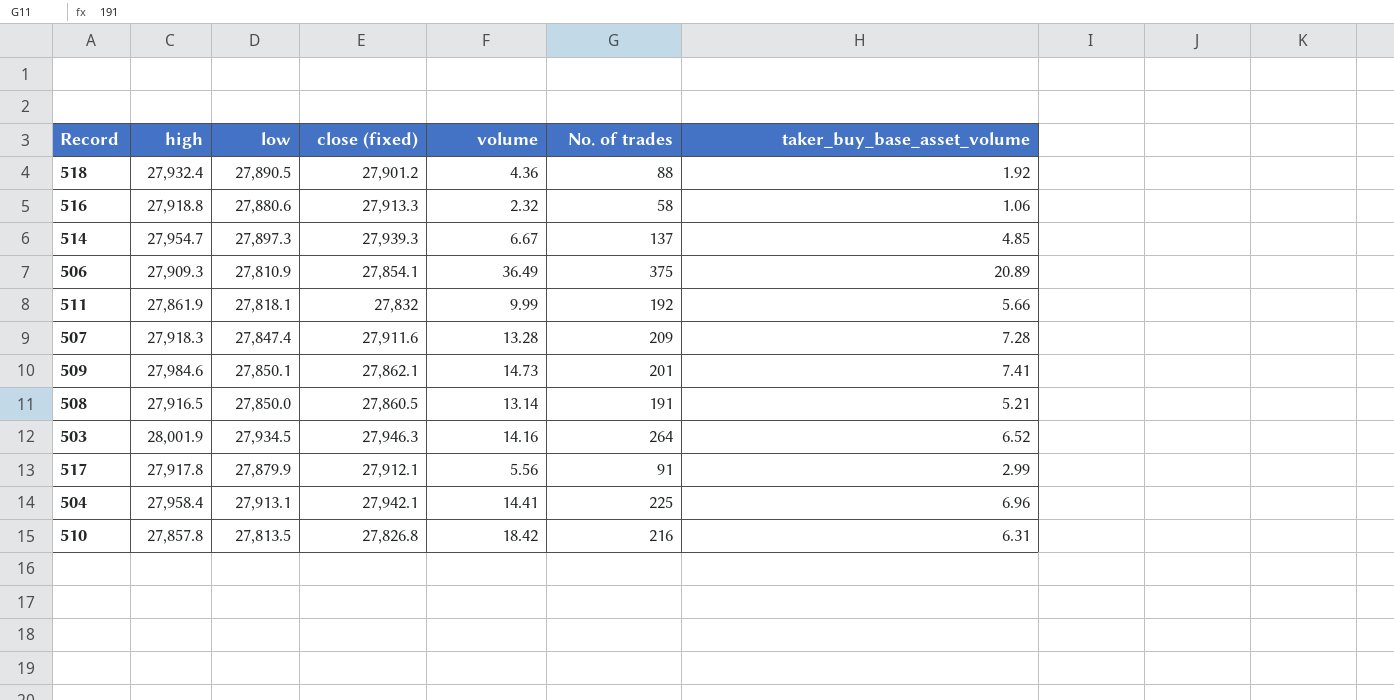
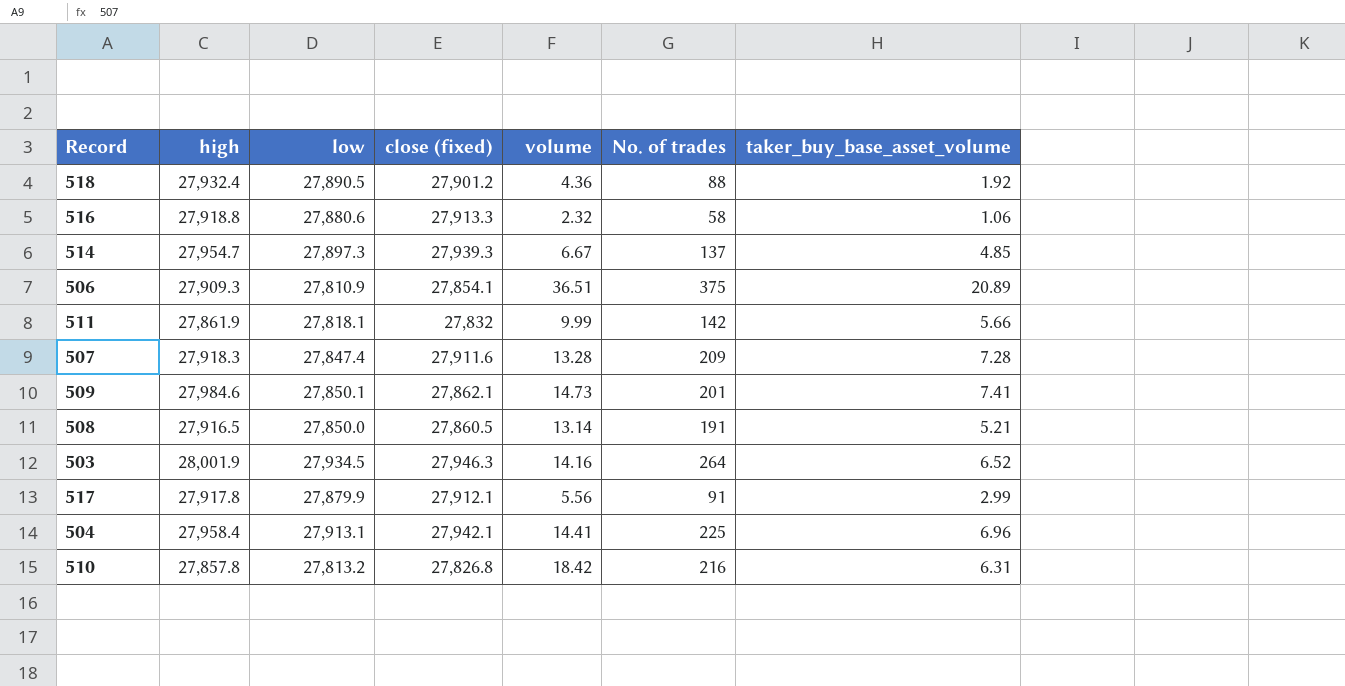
506 | volume: 36.49 -> 36.51
511 | No. of trades: 192 -> 142
510 | low: 27,813.5 -> 27,813.2

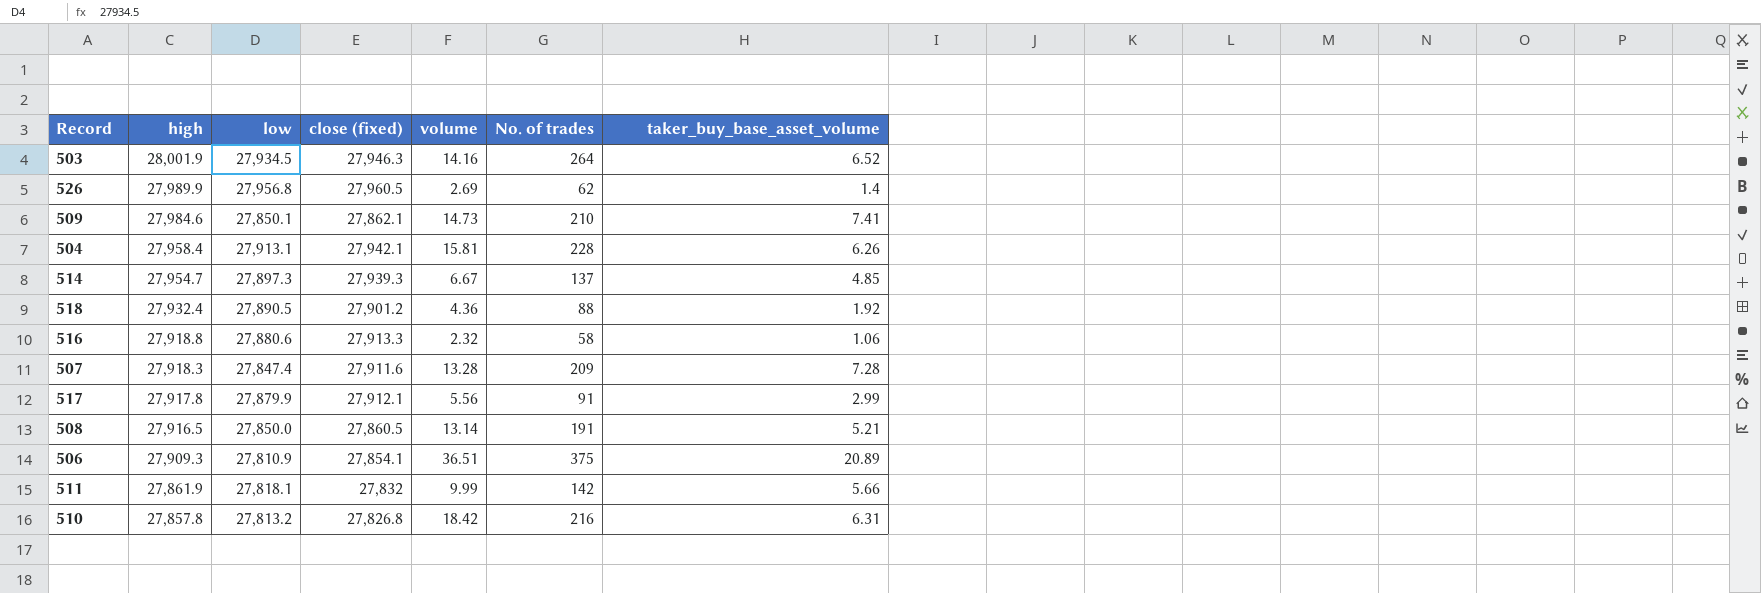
row order: none -> high descending
row 526: none -> 27,989.9 | 27,956.8 | 27,960.5 | 2.69 | 62 | 1.4
509 | No. of trades: 201 -> 210
504 | volume: 14.41 -> 15.81
504 | No. of trades: 225 -> 228
504 | taker_buy_base_asset_volume: 6.96 -> 6.26

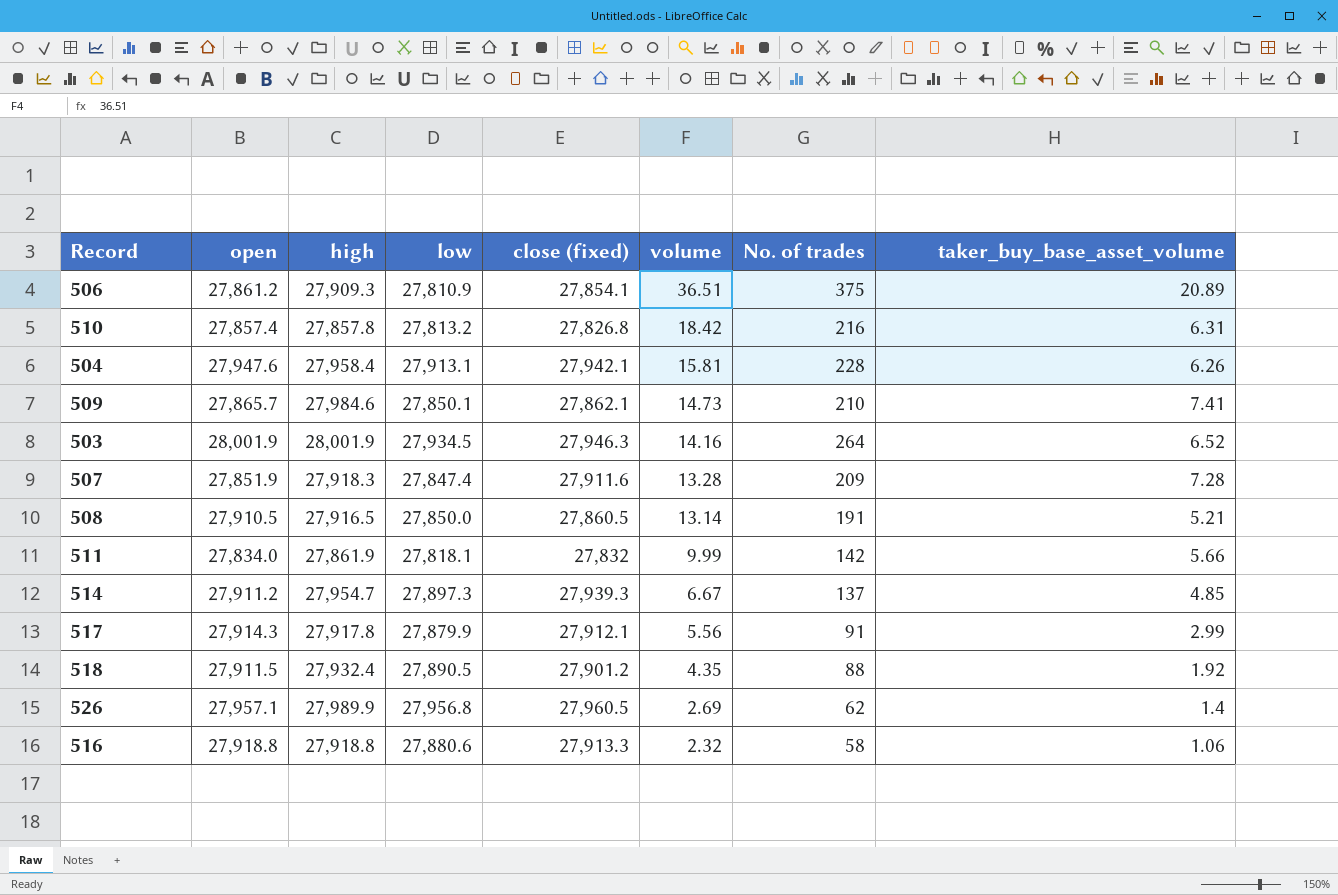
row order: high descending -> volume descending
column open | position: none -> 2
518 | volume: 4.36 -> 4.35

